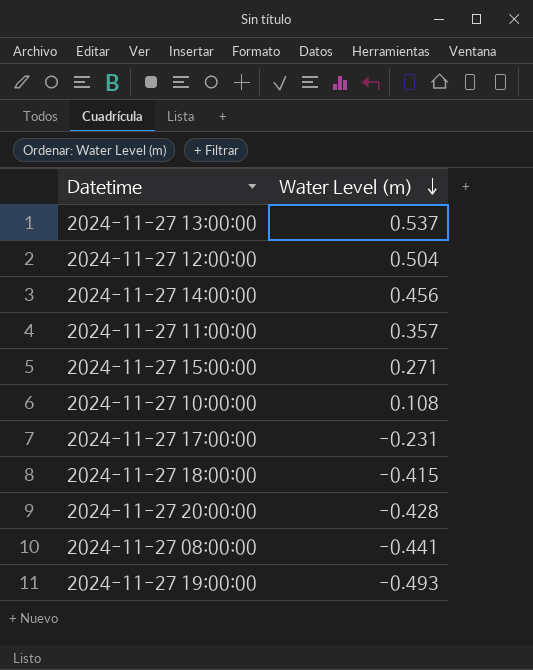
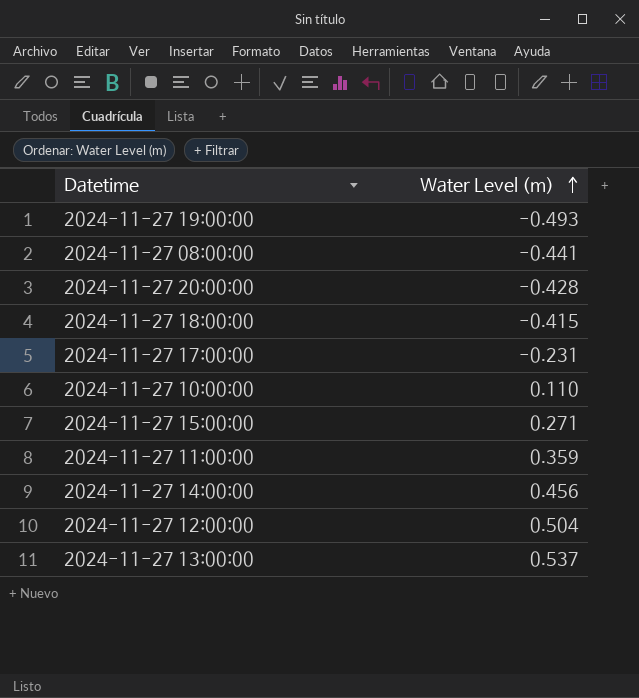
row order: Water Level (m) descending -> Water Level (m) ascending
2024-11-27 10:00:00 | Water Level (m): 0.108 -> 0.110
2024-11-27 11:00:00 | Water Level (m): 0.357 -> 0.359

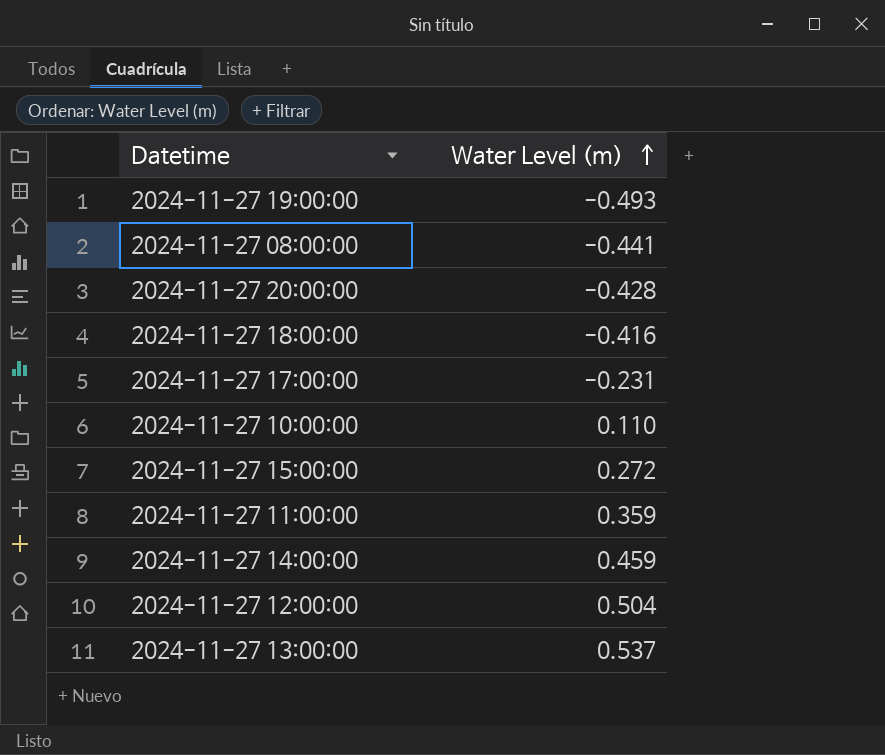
2024-11-27 18:00:00 | Water Level (m): -0.415 -> -0.416
2024-11-27 15:00:00 | Water Level (m): 0.271 -> 0.272
2024-11-27 14:00:00 | Water Level (m): 0.456 -> 0.459

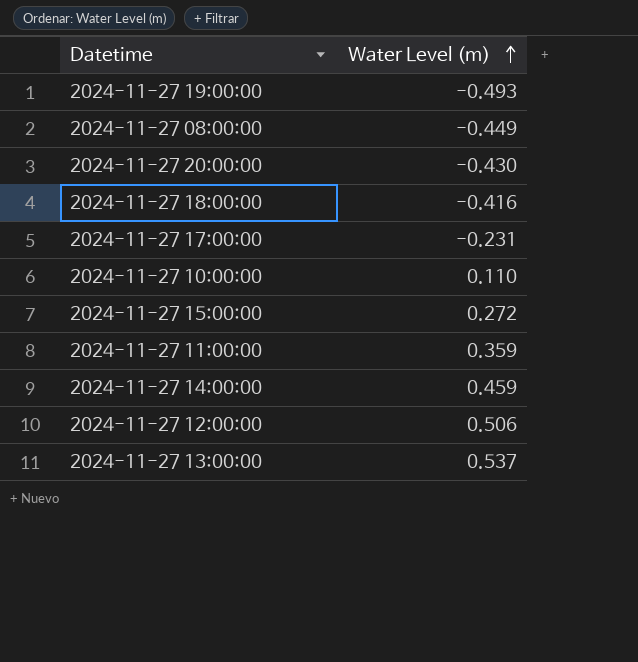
2024-11-27 08:00:00 | Water Level (m): -0.441 -> -0.449
2024-11-27 20:00:00 | Water Level (m): -0.428 -> -0.430
2024-11-27 12:00:00 | Water Level (m): 0.504 -> 0.506

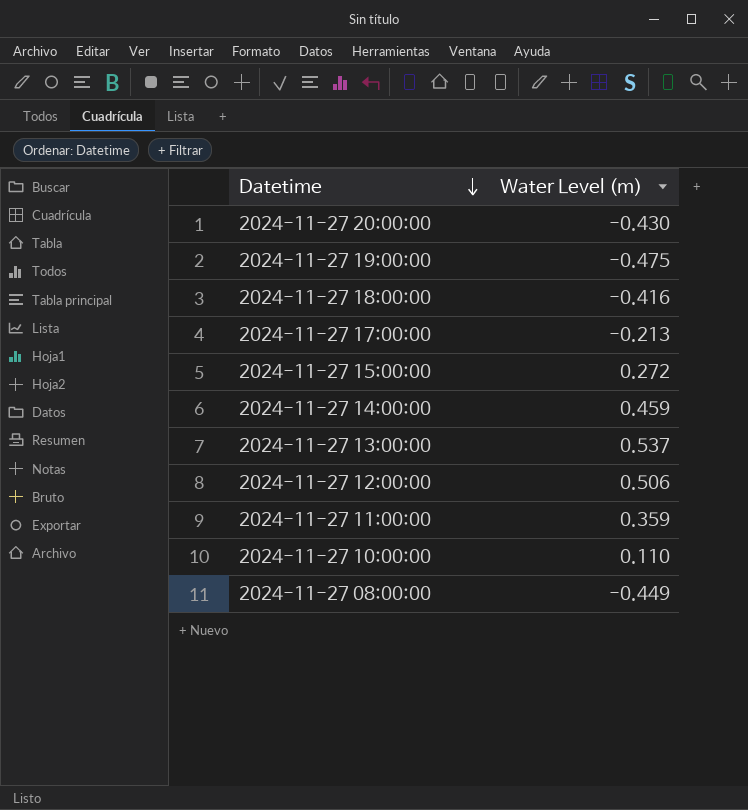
row order: Water Level (m) ascending -> Datetime descending
2024-11-27 19:00:00 | Water Level (m): -0.493 -> -0.475
2024-11-27 17:00:00 | Water Level (m): -0.231 -> -0.213

